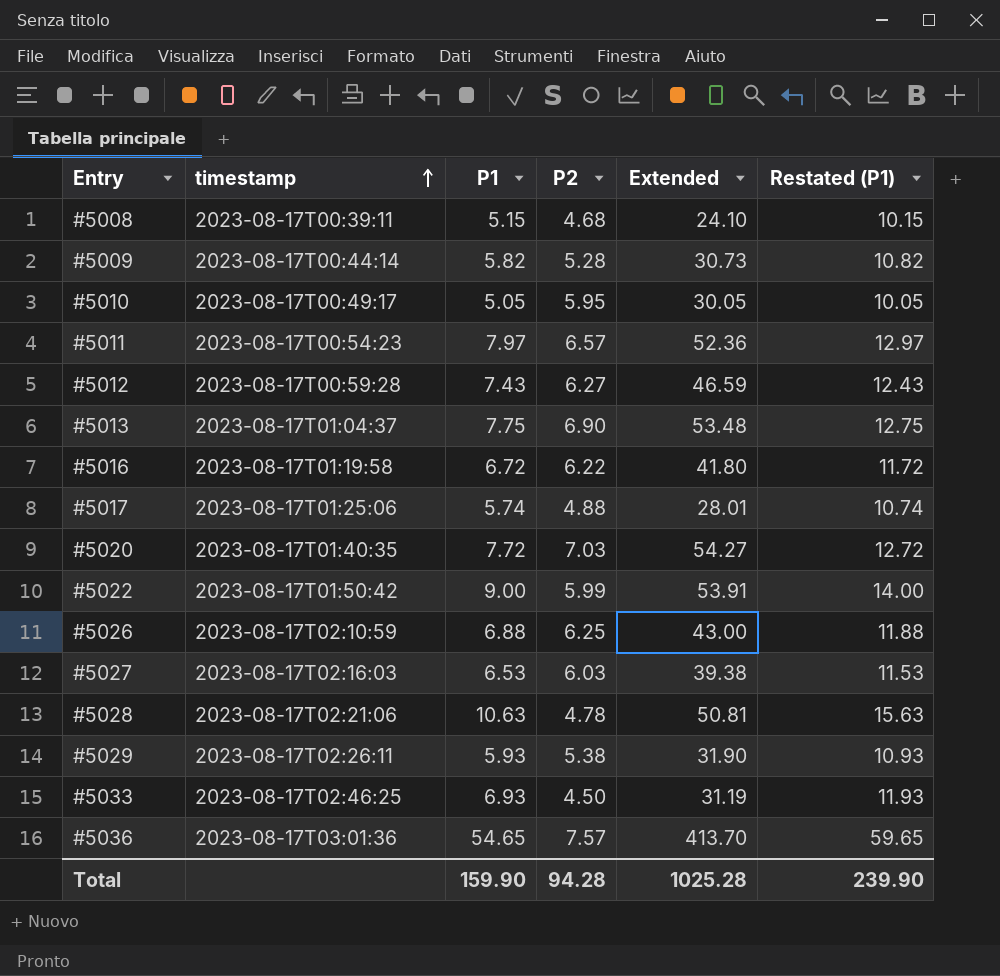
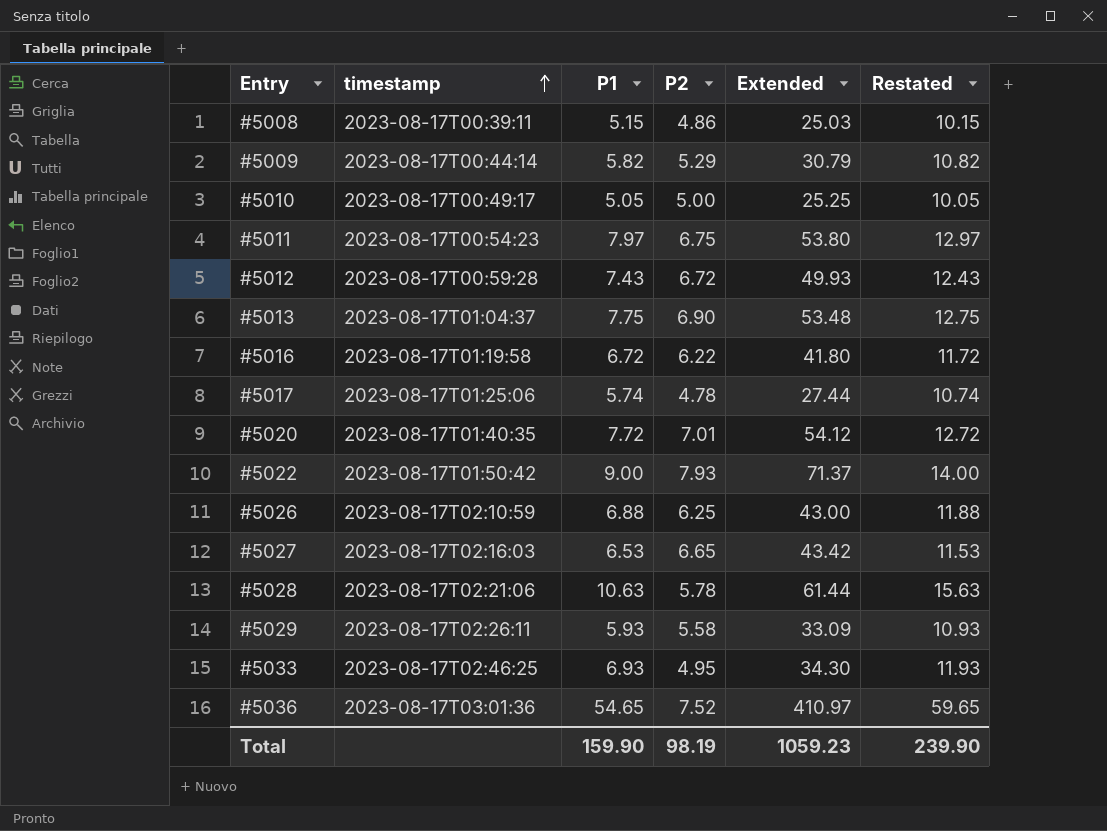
column name: Restated (P1) -> Restated
#5008 | P2: 4.68 -> 4.86
#5008 | Extended: 24.10 -> 25.03
#5009 | P2: 5.28 -> 5.29
#5009 | Extended: 30.73 -> 30.79
#5010 | P2: 5.95 -> 5.00
#5010 | Extended: 30.05 -> 25.25
#5011 | P2: 6.57 -> 6.75
#5011 | Extended: 52.36 -> 53.80
#5012 | P2: 6.27 -> 6.72
#5012 | Extended: 46.59 -> 49.93
#5017 | P2: 4.88 -> 4.78
#5017 | Extended: 28.01 -> 27.44
#5020 | P2: 7.03 -> 7.01
#5020 | Extended: 54.27 -> 54.12
#5022 | P2: 5.99 -> 7.93
#5022 | Extended: 53.91 -> 71.37
#5027 | P2: 6.03 -> 6.65
#5027 | Extended: 39.38 -> 43.42
#5028 | P2: 4.78 -> 5.78
#5028 | Extended: 50.81 -> 61.44
#5029 | P2: 5.38 -> 5.58
#5029 | Extended: 31.90 -> 33.09
#5033 | P2: 4.50 -> 4.95
#5033 | Extended: 31.19 -> 34.30
#5036 | P2: 7.57 -> 7.52
#5036 | Extended: 413.70 -> 410.97
Total | P2: 94.28 -> 98.19
Total | Extended: 1025.28 -> 1059.23

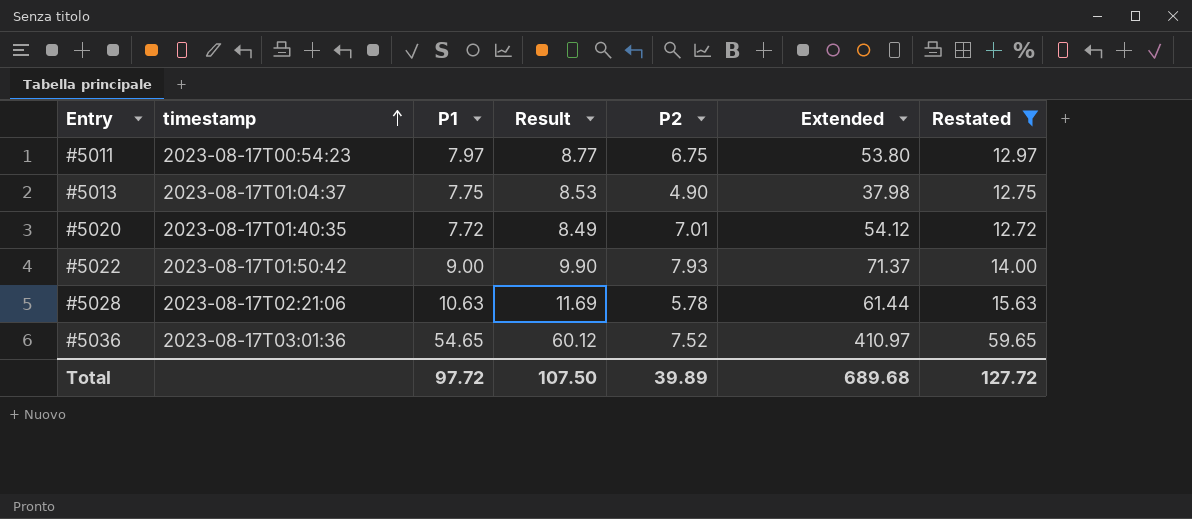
filter: none -> Restated >= 12.72
column Result | formula: none -> [P1] * 1.1
#5013 | P2: 6.90 -> 4.90
#5013 | Extended: 53.48 -> 37.98
Total | P1: 159.90 -> 97.72
Total | P2: 98.19 -> 39.89
Total | Extended: 1059.23 -> 689.68
Total | Restated: 239.90 -> 127.72

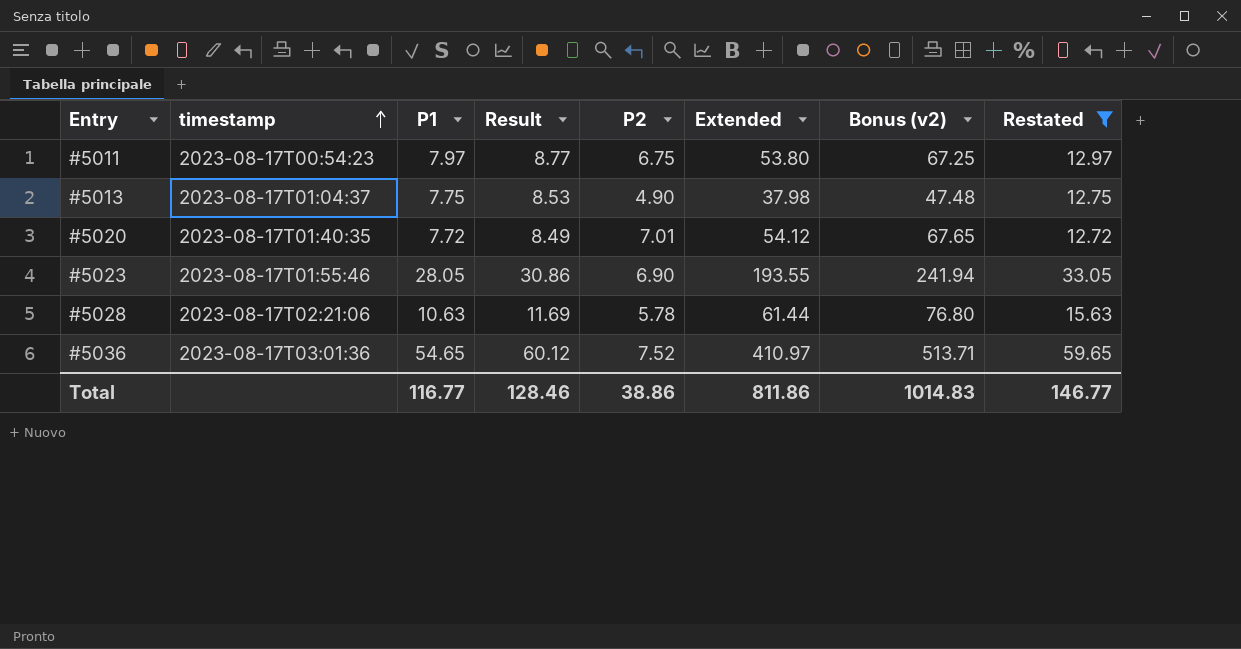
column Bonus (v2) | formula: none -> [Extended] * 1.25
row #5022: 2023-08-17T01:50:42 | 9.00 | 9.90 | 7.93 | 71.37 | 14.00 -> none
row #5023: none -> 2023-08-17T01:55:46 | 28.05 | 30.86 | 6.90 | 193.55 | 241.94 | 33.05
Total | P1: 97.72 -> 116.77
Total | Result: 107.50 -> 128.46
Total | P2: 39.89 -> 38.86
Total | Extended: 689.68 -> 811.86
Total | Restated: 127.72 -> 146.77

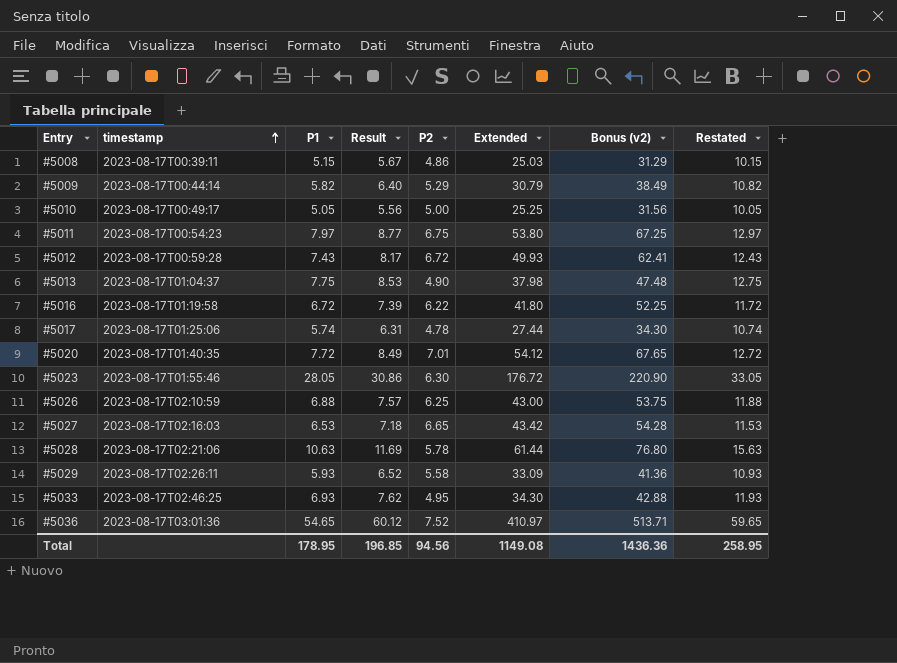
filter: Restated >= 12.72 -> none
#5023 | P2: 6.90 -> 6.30
#5023 | Extended: 193.55 -> 176.72
#5023 | Bonus (v2): 241.94 -> 220.90
Total | P1: 116.77 -> 178.95
Total | Result: 128.46 -> 196.85
Total | P2: 38.86 -> 94.56
Total | Extended: 811.86 -> 1149.08
Total | Bonus (v2): 1014.83 -> 1436.36
Total | Restated: 146.77 -> 258.95

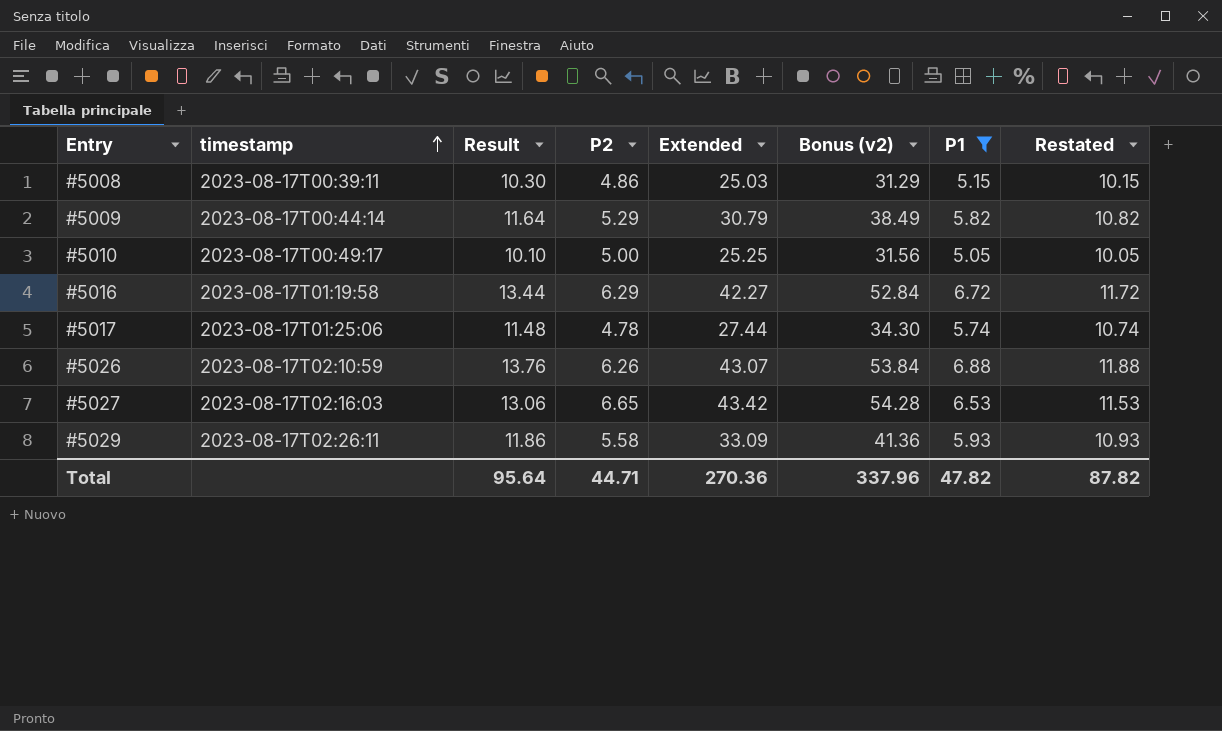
filter: none -> P1 <= 6.88
column Result | formula: [P1] * 1.1 -> [P1] * 2
column P1 | position: 3 -> 7
#5016 | P2: 6.22 -> 6.29
#5016 | Extended: 41.80 -> 42.27
#5016 | Bonus (v2): 52.25 -> 52.84
#5026 | P2: 6.25 -> 6.26
#5026 | Extended: 43.00 -> 43.07
#5026 | Bonus (v2): 53.75 -> 53.84
Total | Result: 196.85 -> 95.64
Total | P2: 94.56 -> 44.71
Total | Extended: 1149.08 -> 270.36
Total | Bonus (v2): 1436.36 -> 337.96
Total | P1: 178.95 -> 47.82
Total | Restated: 258.95 -> 87.82

